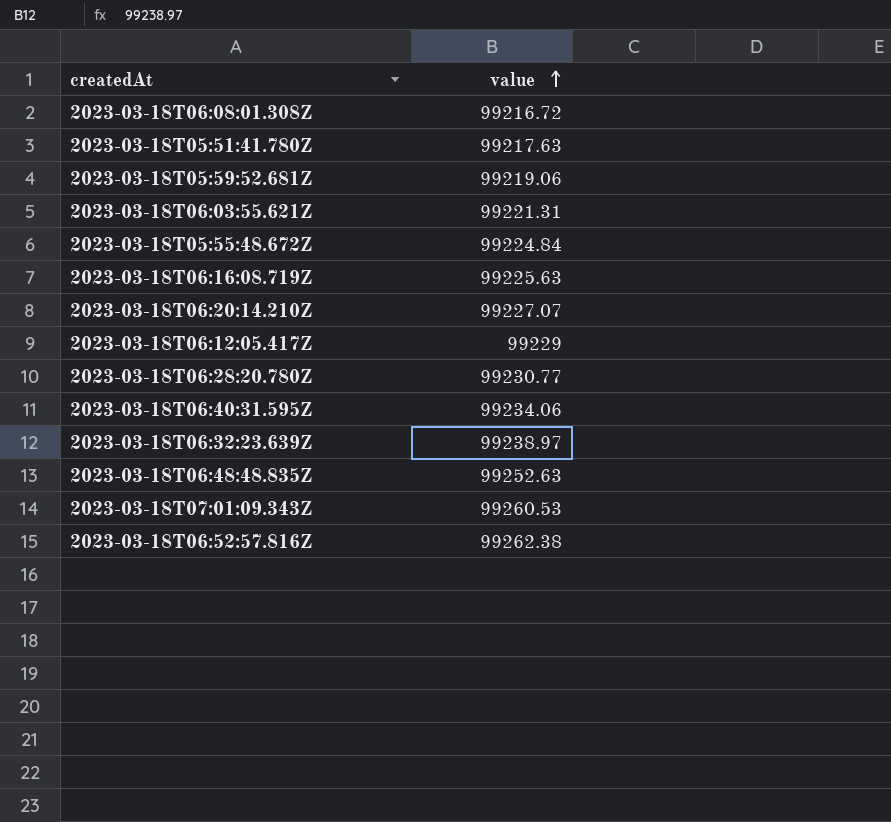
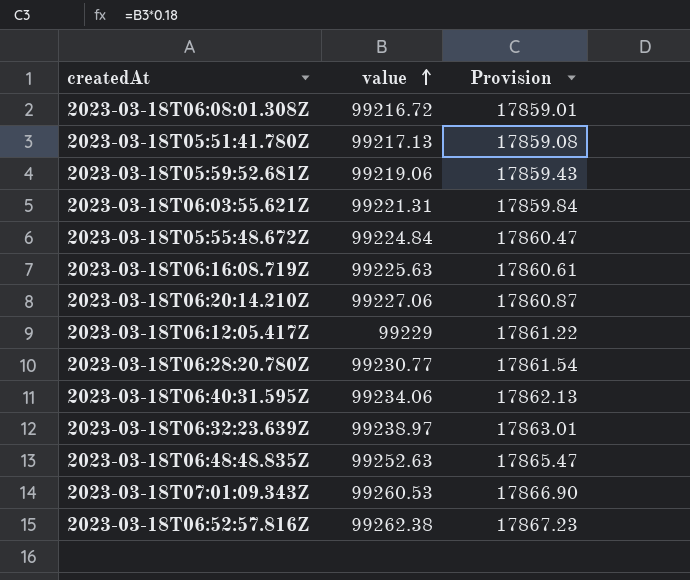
column Provision | formula: none -> [value] * 0.18
2023-03-18T05:51:41.780Z | value: 99217.63 -> 99217.13
2023-03-18T06:20:14.210Z | value: 99227.07 -> 99227.06

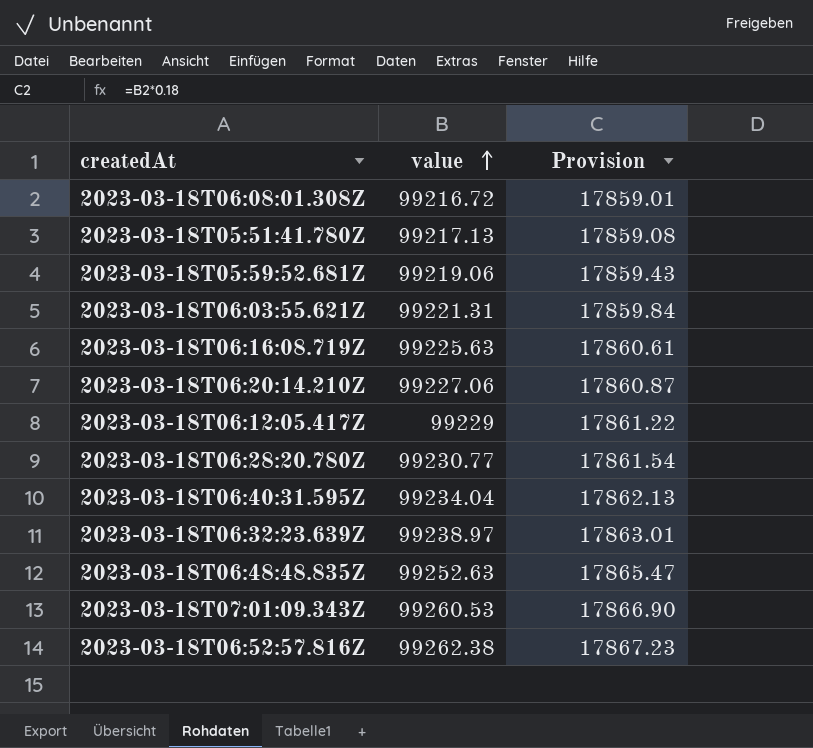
row 2023-03-18T05:55:48.672Z: 99224.84 | 17860.47 -> none
2023-03-18T06:40:31.595Z | value: 99234.06 -> 99234.04

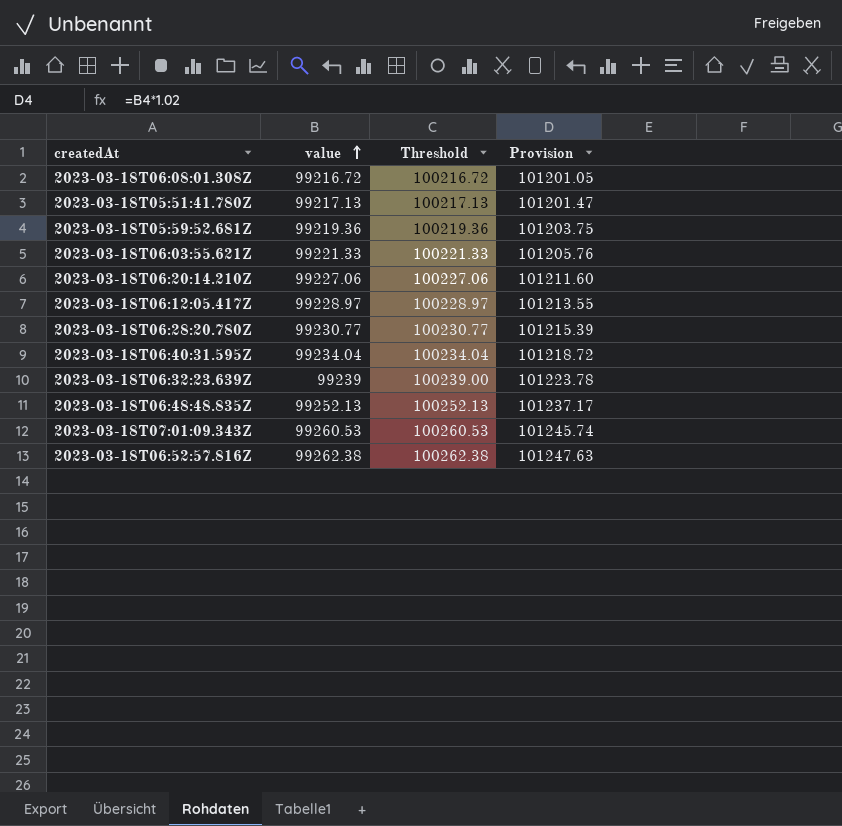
column Threshold | formula: none -> [value] + 1000
column Provision | formula: [value] * 0.18 -> [value] * 1.02
row 2023-03-18T06:16:08.719Z: 99225.63 | 17860.61 -> none
2023-03-18T05:59:52.681Z | value: 99219.06 -> 99219.36
2023-03-18T06:03:55.621Z | value: 99221.31 -> 99221.33
2023-03-18T06:12:05.417Z | value: 99229 -> 99228.97
2023-03-18T06:32:23.639Z | value: 99238.97 -> 99239
2023-03-18T06:48:48.835Z | value: 99252.63 -> 99252.13

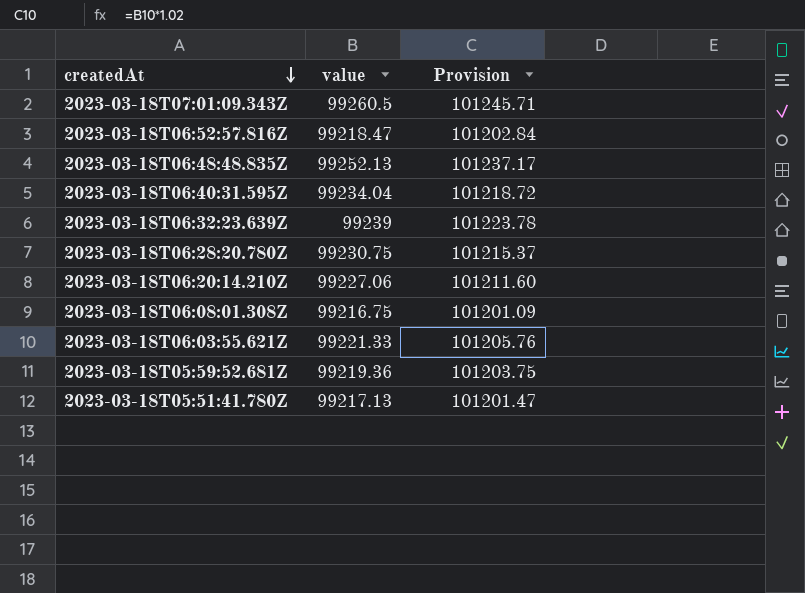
row order: value ascending -> createdAt descending
column Threshold | formula: [value] + 1000 -> none
row 2023-03-18T06:12:05.417Z: 99228.97 | 100228.97 | 101213.55 -> none
2023-03-18T07:01:09.343Z | value: 99260.53 -> 99260.5
2023-03-18T07:01:09.343Z | Provision: 101245.74 -> 101245.71
2023-03-18T06:52:57.816Z | value: 99262.38 -> 99218.47
2023-03-18T06:52:57.816Z | Provision: 101247.63 -> 101202.84
2023-03-18T06:28:20.780Z | value: 99230.77 -> 99230.75
2023-03-18T06:28:20.780Z | Provision: 101215.39 -> 101215.37
2023-03-18T06:08:01.308Z | value: 99216.72 -> 99216.75
2023-03-18T06:08:01.308Z | Provision: 101201.05 -> 101201.09

